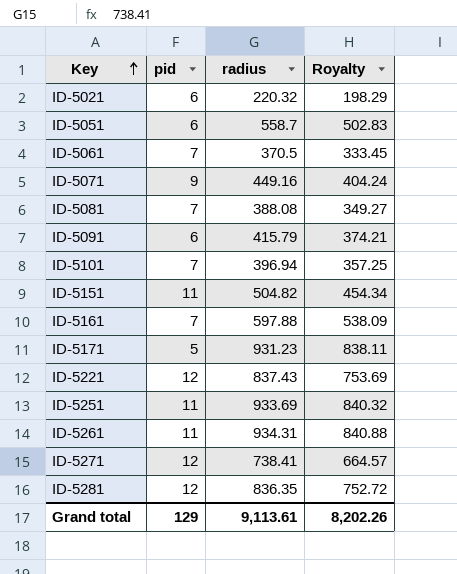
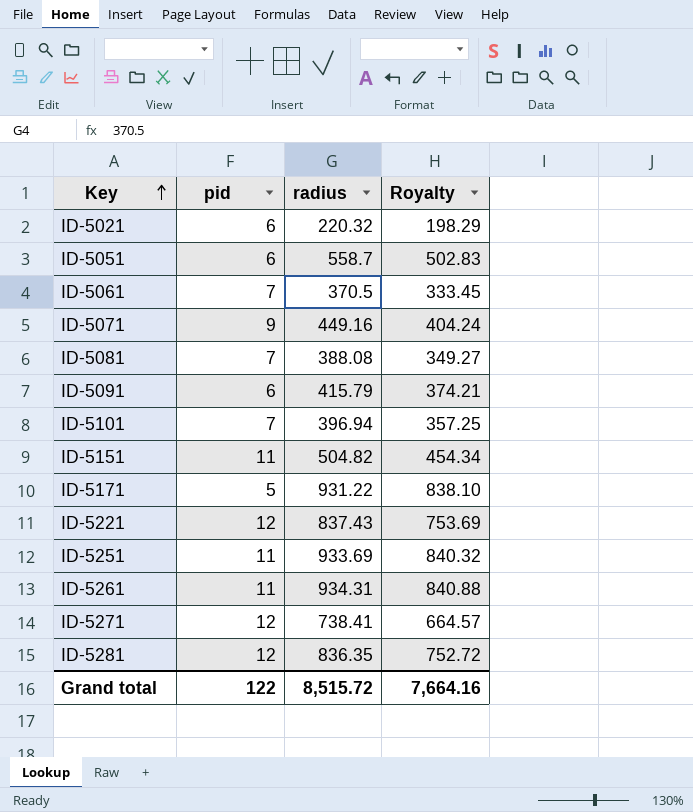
row ID-5161: 7 | 597.88 | 538.09 -> none
ID-5171 | radius: 931.23 -> 931.22
ID-5171 | Royalty: 838.11 -> 838.10
Grand total | pid: 129 -> 122
Grand total | radius: 9,113.61 -> 8,515.72
Grand total | Royalty: 8,202.26 -> 7,664.16

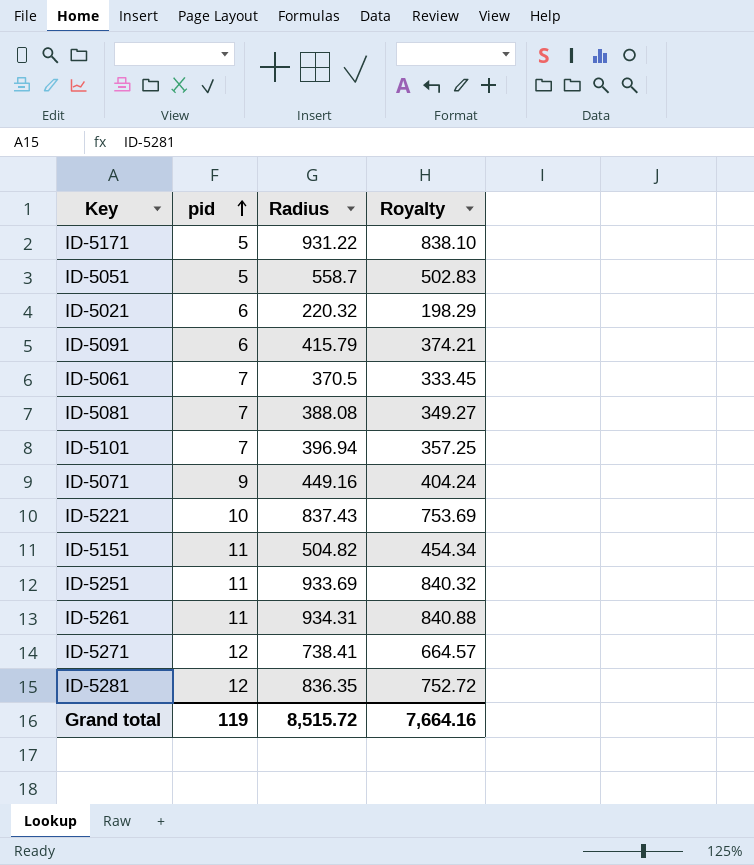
row order: Key ascending -> pid ascending
column name: radius -> Radius
ID-5051 | pid: 6 -> 5
ID-5221 | pid: 12 -> 10
Grand total | pid: 122 -> 119

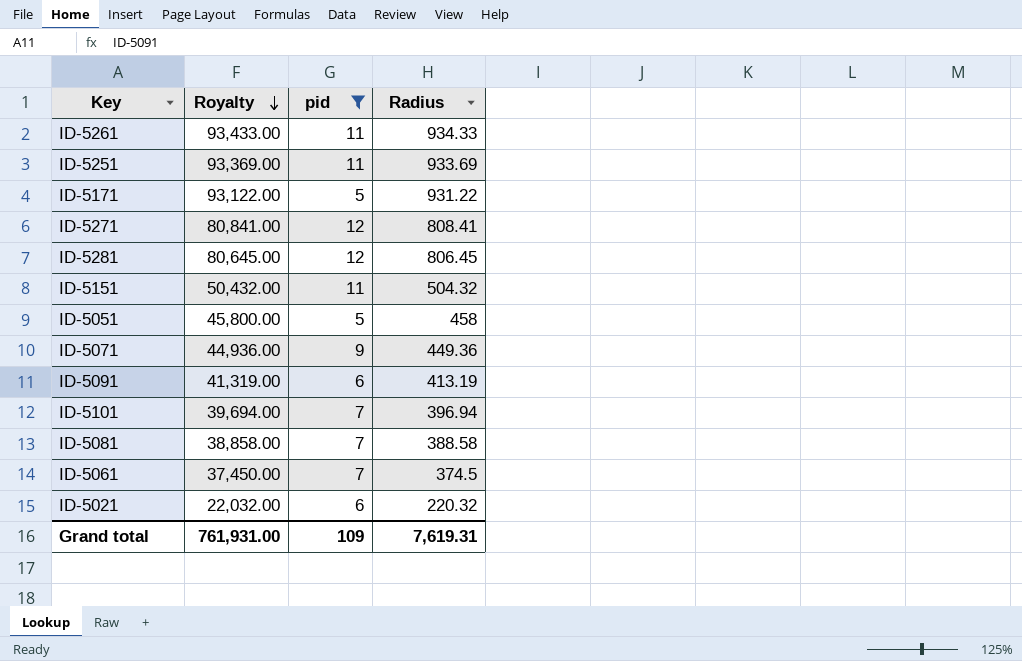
filter: none -> pid != 10
row order: pid ascending -> Royalty descending
column Royalty | formula: [Radius] * 0.9 -> [Radius] * 100
column Royalty | position: 4 -> 2
ID-5261 | Radius: 934.31 -> 934.33
ID-5271 | Radius: 738.41 -> 808.41
ID-5281 | Radius: 836.35 -> 806.45
ID-5151 | Radius: 504.82 -> 504.32
ID-5051 | Radius: 558.7 -> 458
ID-5071 | Radius: 449.16 -> 449.36
ID-5091 | Radius: 415.79 -> 413.19
ID-5081 | Radius: 388.08 -> 388.58
ID-5061 | Radius: 370.5 -> 374.5
Grand total | Royalty: 7,664.16 -> 761,931.00
Grand total | pid: 119 -> 109
Grand total | Radius: 8,515.72 -> 7,619.31

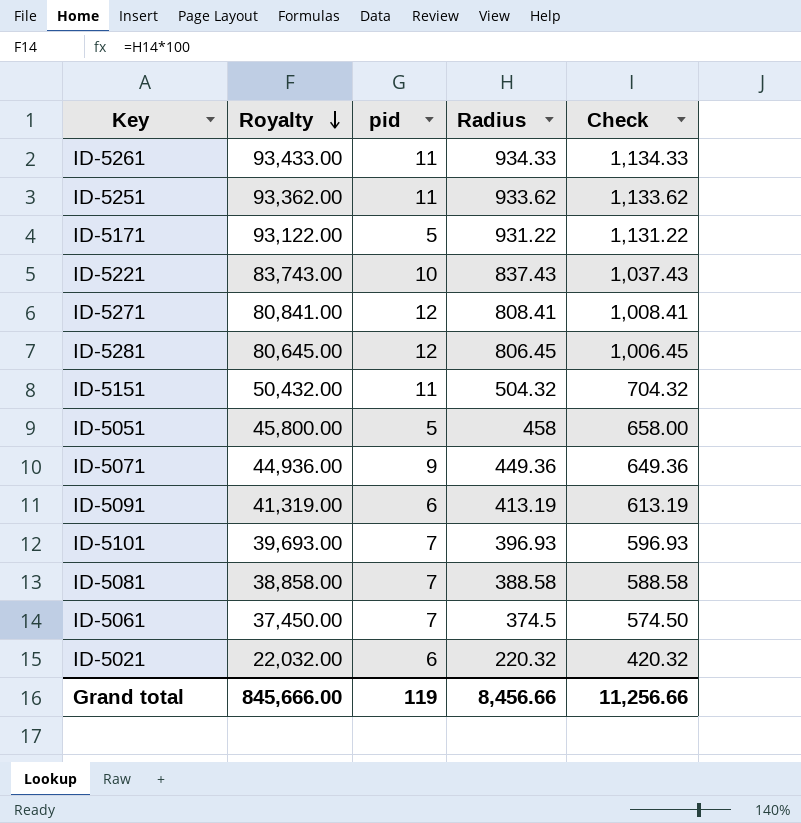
filter: pid != 10 -> none
column Check | formula: none -> [Radius] + 200
ID-5251 | Royalty: 93,369.00 -> 93,362.00
ID-5251 | Radius: 933.69 -> 933.62
ID-5101 | Royalty: 39,694.00 -> 39,693.00
ID-5101 | Radius: 396.94 -> 396.93
Grand total | Royalty: 761,931.00 -> 845,666.00
Grand total | pid: 109 -> 119
Grand total | Radius: 7,619.31 -> 8,456.66

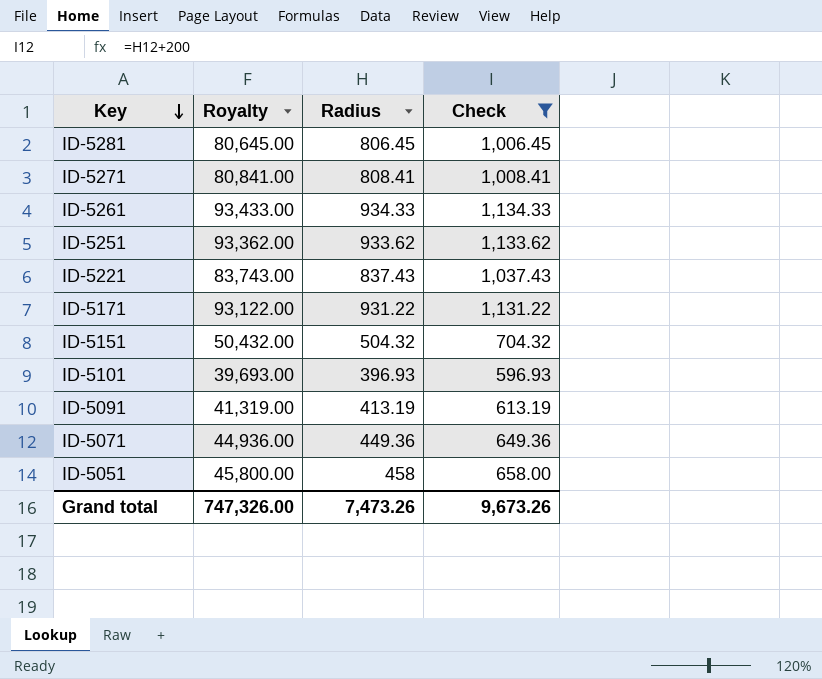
filter: none -> Check >= 596.93
row order: Royalty descending -> Key descending
column pid | position: 3 -> none
Grand total | Royalty: 845,666.00 -> 747,326.00
Grand total | Radius: 8,456.66 -> 7,473.26
Grand total | Check: 11,256.66 -> 9,673.26

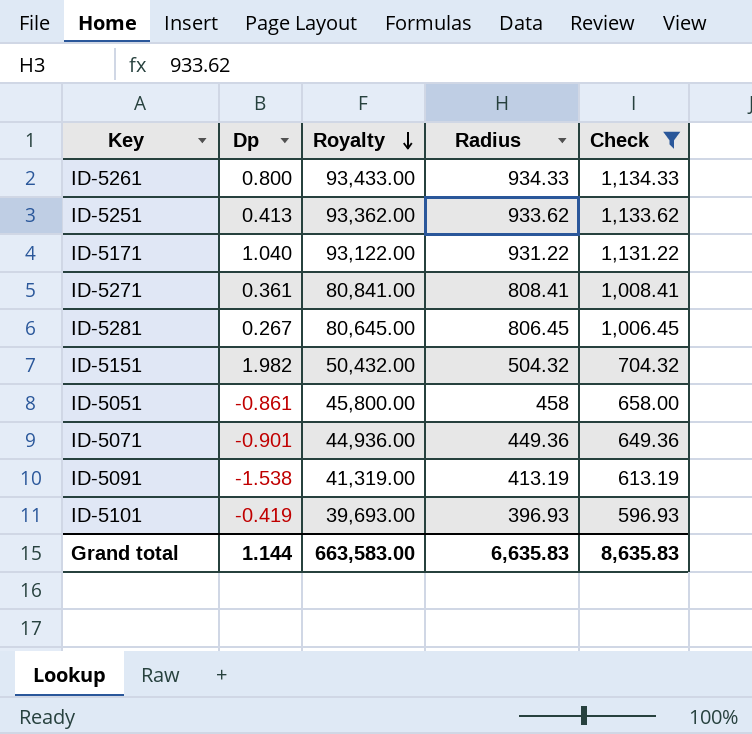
row order: Key descending -> Royalty descending
column Dp | position: none -> 2
row ID-5221: 83,743.00 | 837.43 | 1,037.43 -> none
Grand total | Royalty: 747,326.00 -> 663,583.00
Grand total | Radius: 7,473.26 -> 6,635.83
Grand total | Check: 9,673.26 -> 8,635.83

